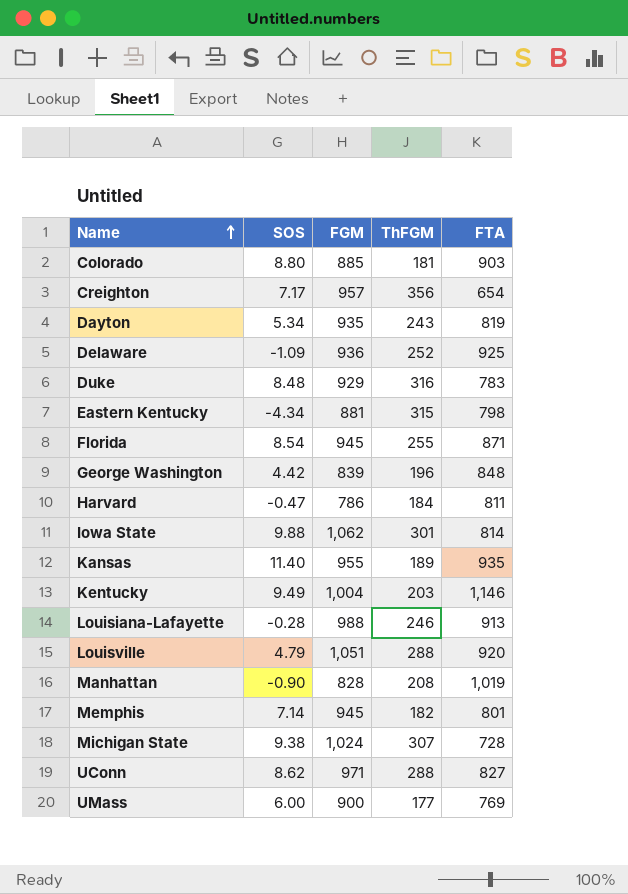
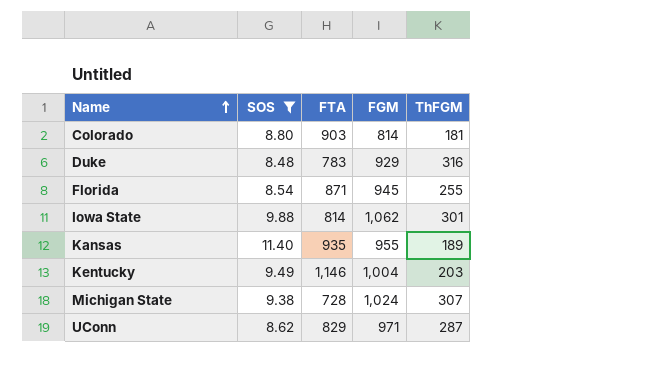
filter: none -> SOS >= 8.48
column FTA | position: 5 -> 3
Colorado | FGM: 885 -> 814
UConn | FTA: 827 -> 829
UConn | ThFGM: 288 -> 287

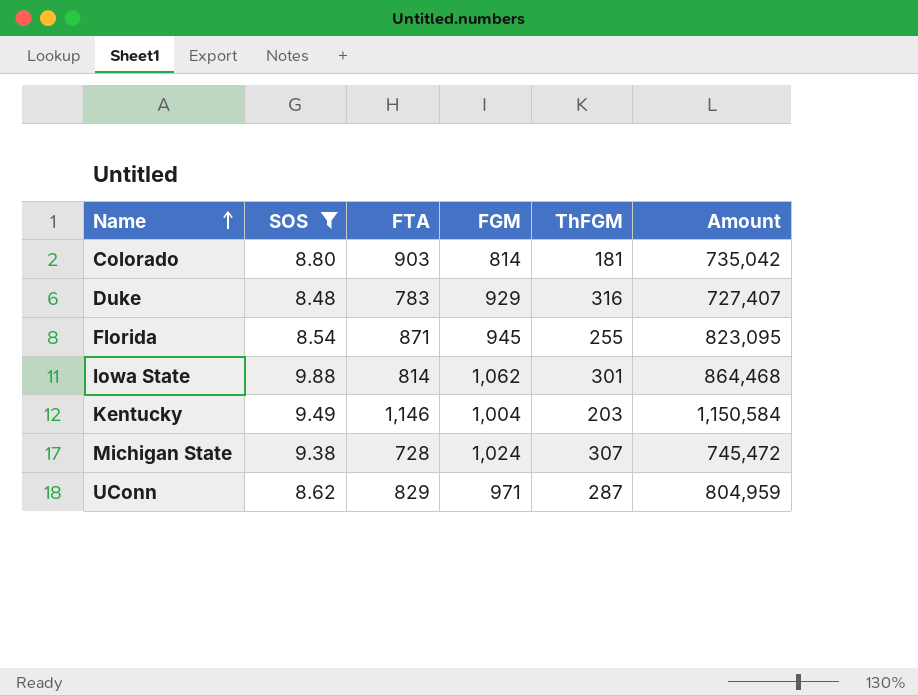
column Amount | formula: none -> [FTA] * [FGM]
row Kansas: 11.40 | 935 | 955 | 189 -> none

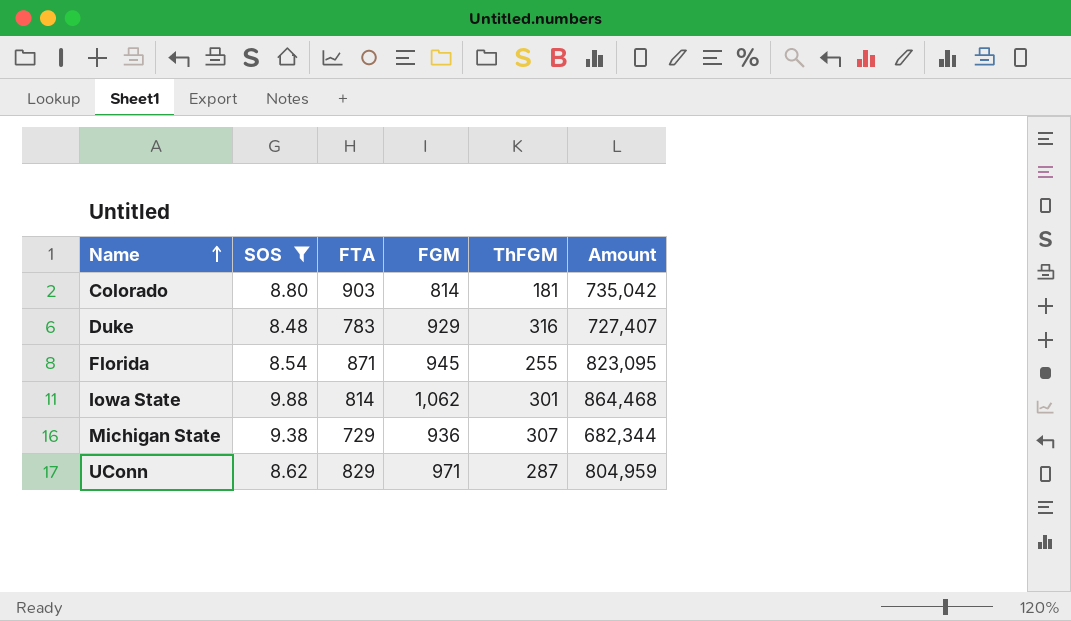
row Kentucky: 9.49 | 1,146 | 1,004 | 203 | 1,150,584 -> none
Michigan State | FTA: 728 -> 729
Michigan State | FGM: 1,024 -> 936
Michigan State | Amount: 745,472 -> 682,344

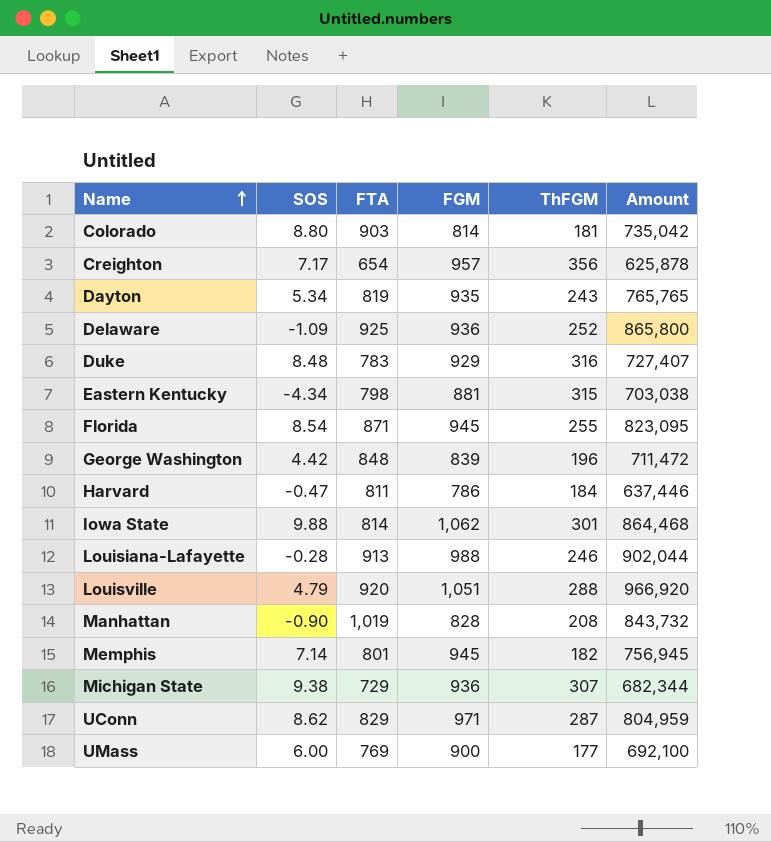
filter: SOS >= 8.48 -> none

